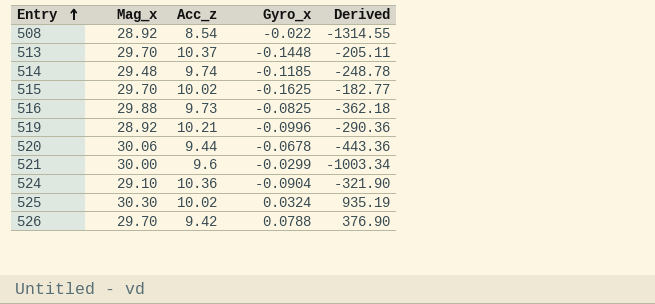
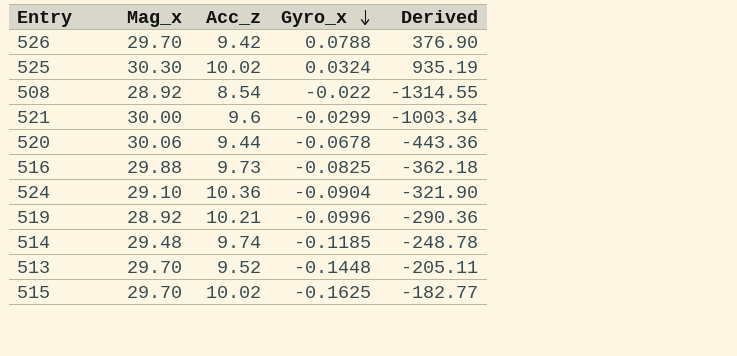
row order: Entry ascending -> Gyro_x descending
513 | Acc_z: 10.37 -> 9.52

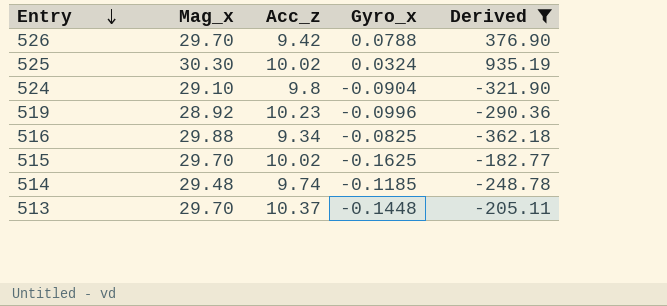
filter: none -> Derived >= -362.18
row order: Gyro_x descending -> Entry descending
524 | Acc_z: 10.36 -> 9.8
519 | Acc_z: 10.21 -> 10.23
516 | Acc_z: 9.73 -> 9.34
513 | Acc_z: 9.52 -> 10.37

